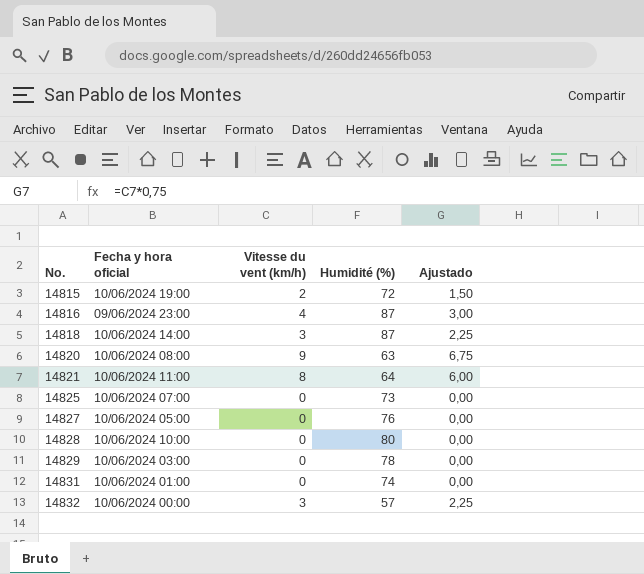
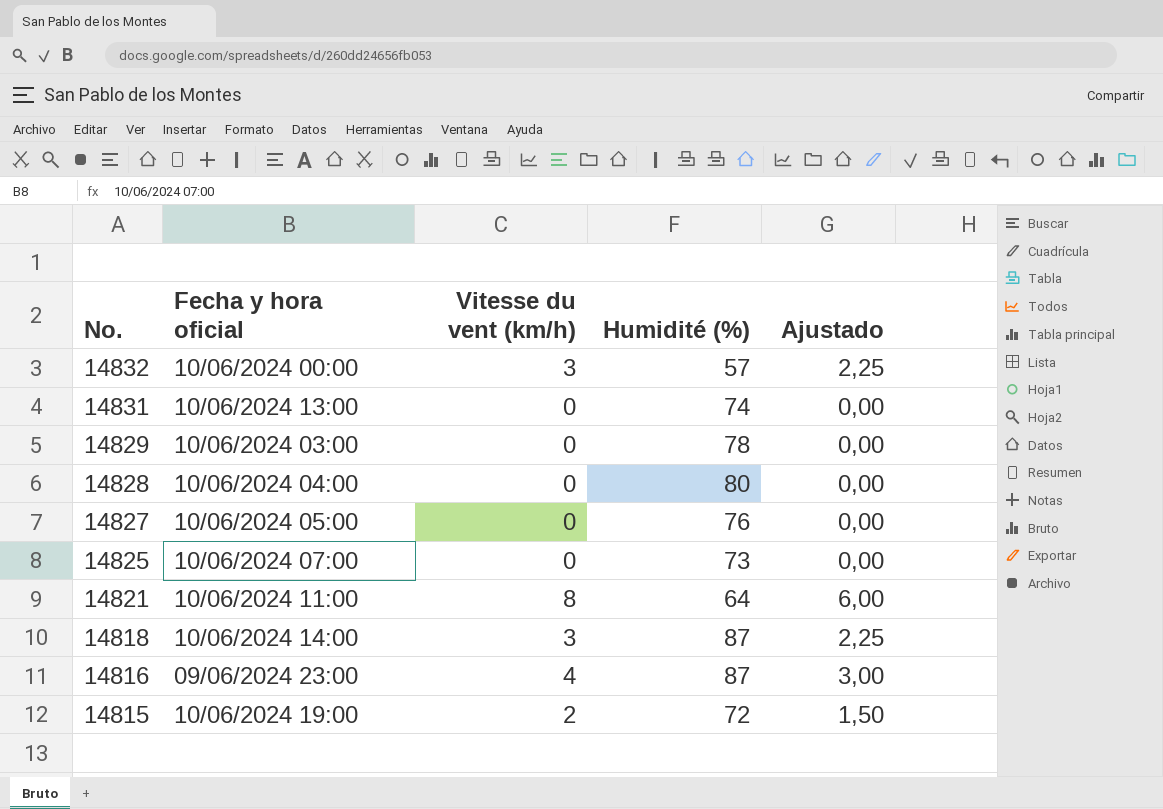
row order: No. ascending -> No. descending
row 14820: 10/06/2024 08:00 | 9 | 63 | 6,75 -> none
14831 | Fecha y hora oficial: 10/06/2024 01:00 -> 10/06/2024 13:00
14828 | Fecha y hora oficial: 10/06/2024 10:00 -> 10/06/2024 04:00

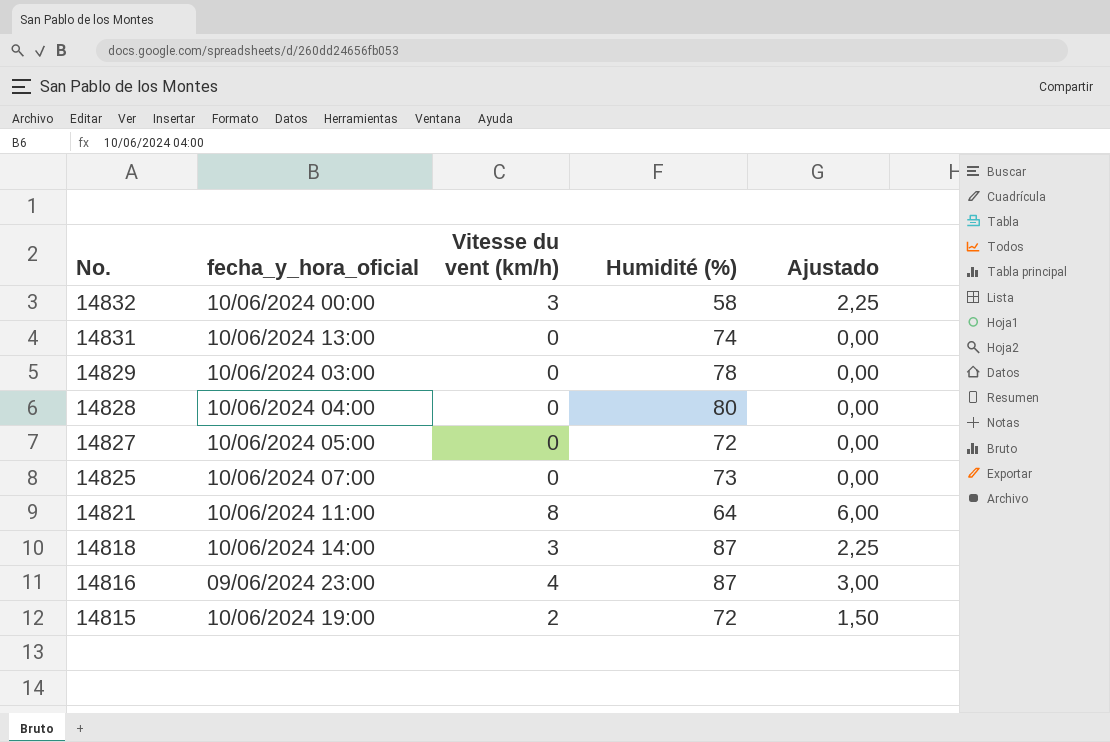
column name: Fecha y hora oficial -> fecha_y_hora_oficial
14832 | Humidité (%): 57 -> 58
14827 | Humidité (%): 76 -> 72

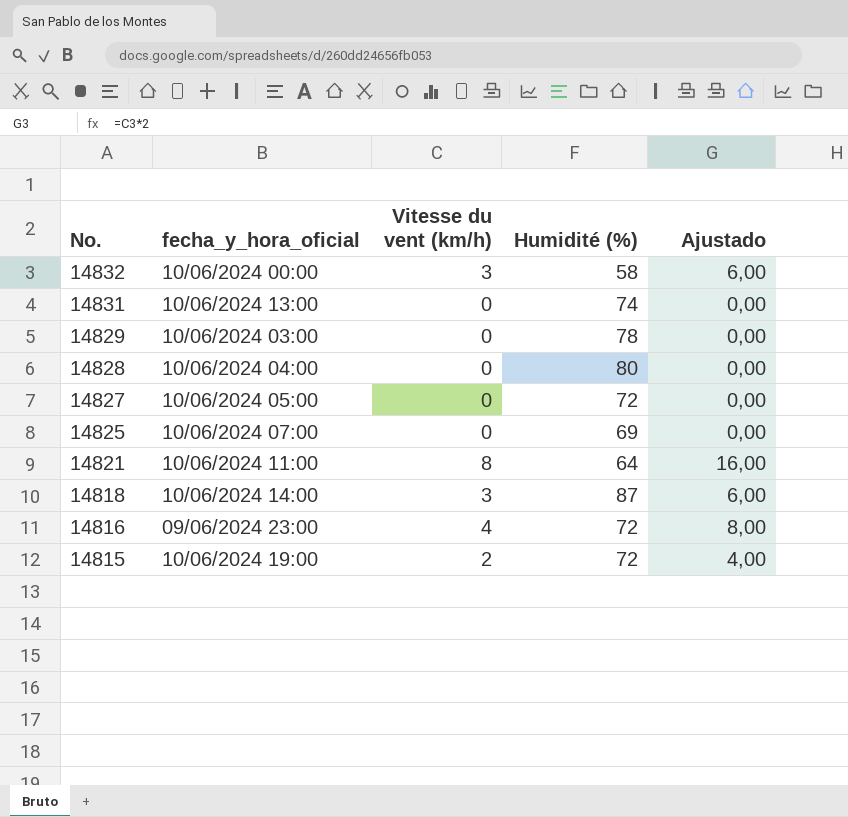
column Ajustado | formula: [Vitesse du vent (km/h)] * 0,75 -> [Vitesse du vent (km/h)] * 2
14825 | Humidité (%): 73 -> 69
14816 | Humidité (%): 87 -> 72

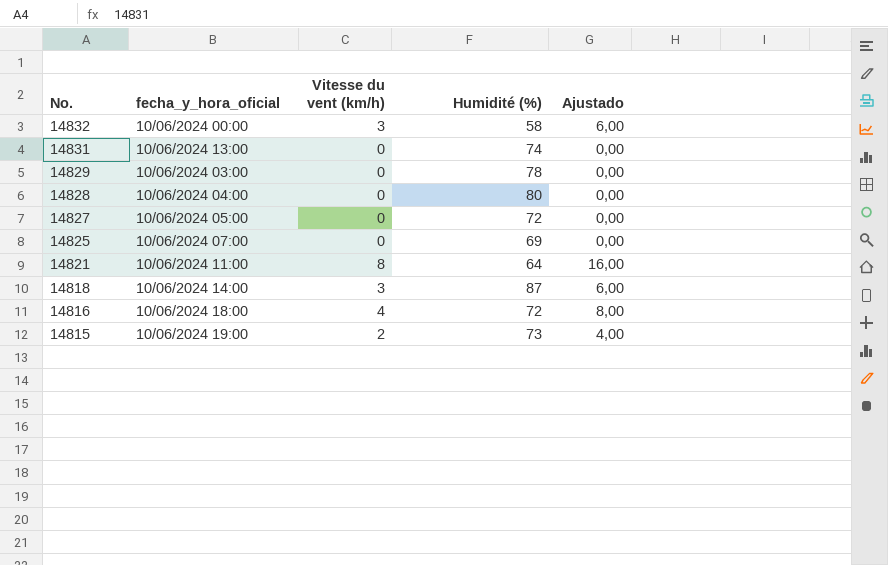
14816 | fecha_y_hora_oficial: 09/06/2024 23:00 -> 10/06/2024 18:00
14815 | Humidité (%): 72 -> 73

